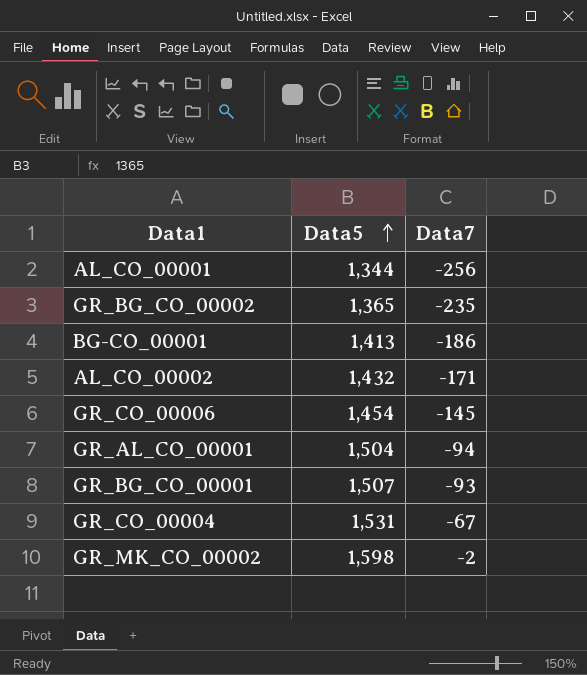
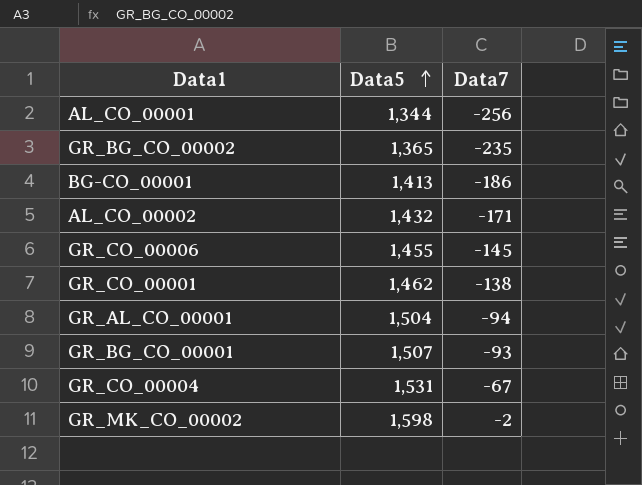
GR_CO_00006 | Data5: 1,454 -> 1,455
row GR_CO_00001: none -> 1,462 | -138

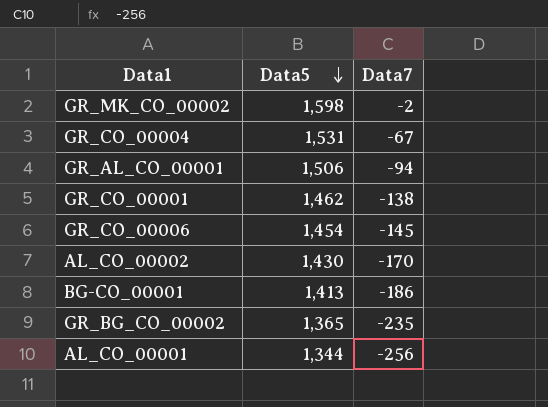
row order: Data5 ascending -> Data5 descending
row GR_BG_CO_00001: 1,507 | -93 -> none
GR_AL_CO_00001 | Data5: 1,504 -> 1,506
GR_CO_00006 | Data5: 1,455 -> 1,454
AL_CO_00002 | Data5: 1,432 -> 1,430
AL_CO_00002 | Data7: -171 -> -170

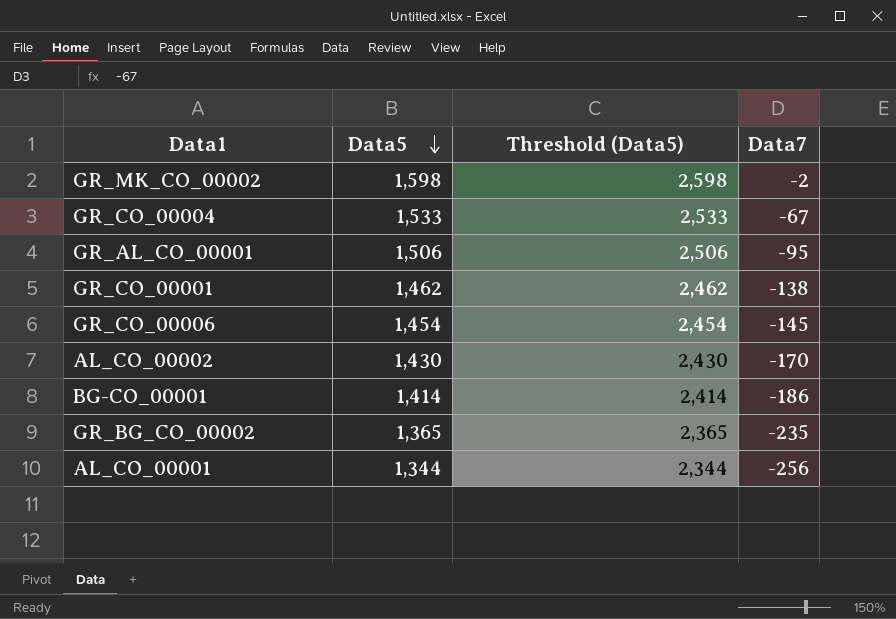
column Threshold (Data5) | formula: none -> [Data5] + 1000
GR_CO_00004 | Data5: 1,531 -> 1,533
GR_AL_CO_00001 | Data7: -94 -> -95
BG-CO_00001 | Data5: 1,413 -> 1,414

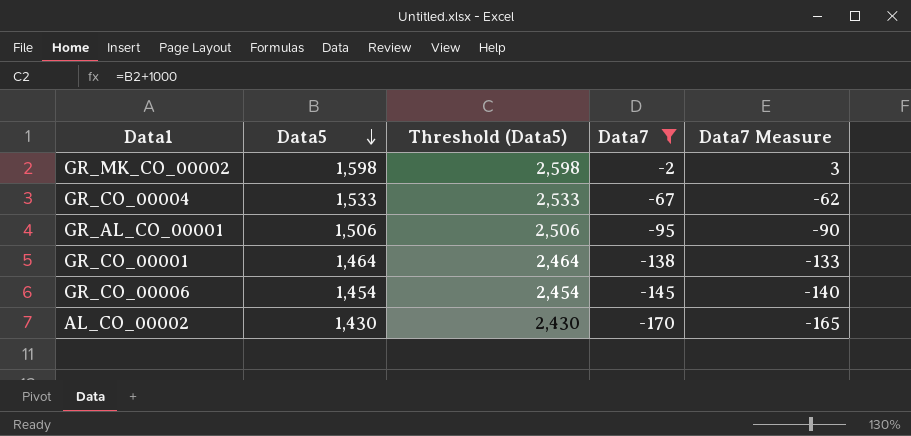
filter: none -> Data7 >= -170
column Data7 Measure | formula: none -> [Data7] + 5
GR_CO_00001 | Data5: 1,462 -> 1,464
GR_CO_00001 | Threshold (Data5): 2,462 -> 2,464

